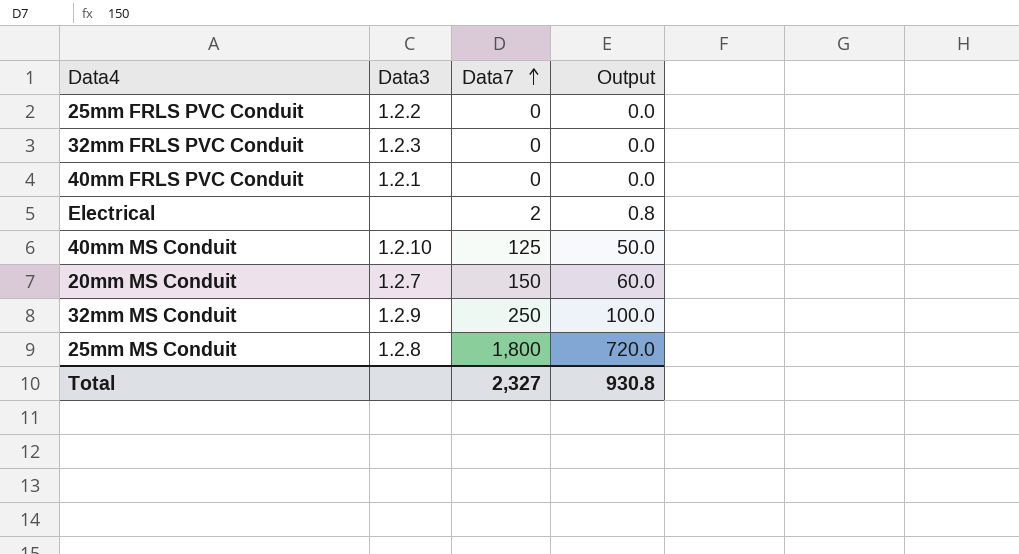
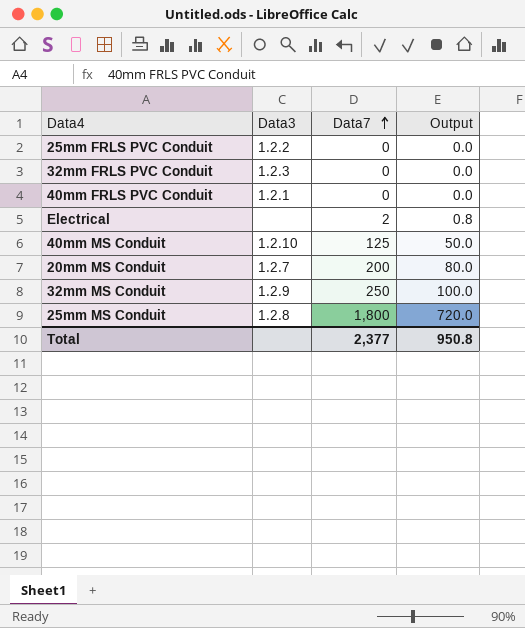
20mm MS Conduit | Data7: 150 -> 200
20mm MS Conduit | Output: 60.0 -> 80.0
Total | Data7: 2,327 -> 2,377
Total | Output: 930.8 -> 950.8

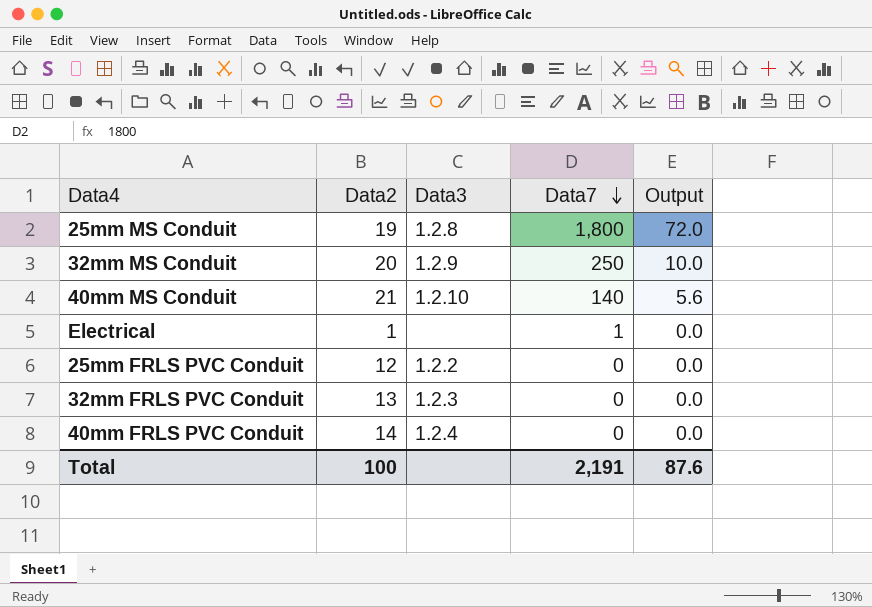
row order: Data7 ascending -> Data7 descending
column Data2 | position: none -> 2
column Output | formula: [Data7] * 0.4 -> [Data7] * 0.04
row 20mm MS Conduit: 1.2.7 | 200 | 80.0 -> none
40mm MS Conduit | Data7: 125 -> 140
Electrical | Data7: 2 -> 1
40mm FRLS PVC Conduit | Data3: 1.2.1 -> 1.2.4
Total | Data7: 2,377 -> 2,191
Total | Output: 950.8 -> 87.6

